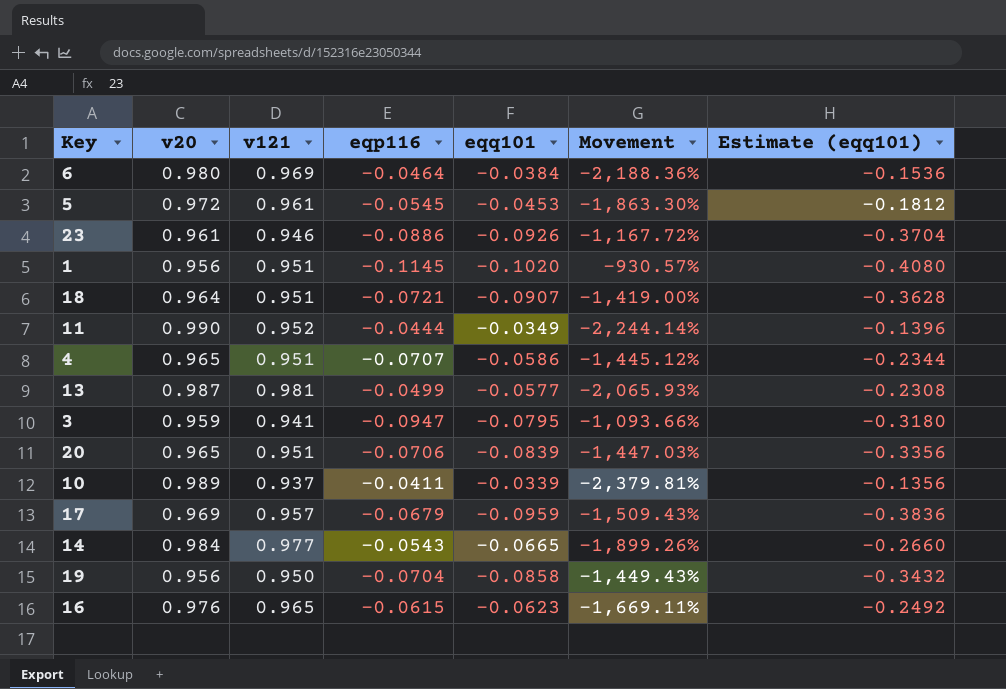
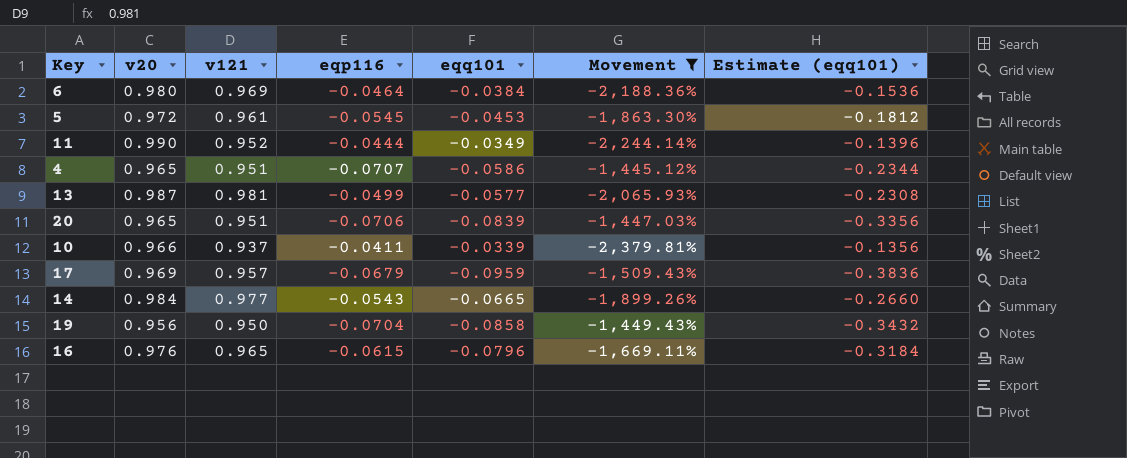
filter: none -> Movement <= -1,445.12%
10 | v20: 0.989 -> 0.966
16 | eqq101: -0.0623 -> -0.0796
16 | Estimate (eqq101): -0.2492 -> -0.3184

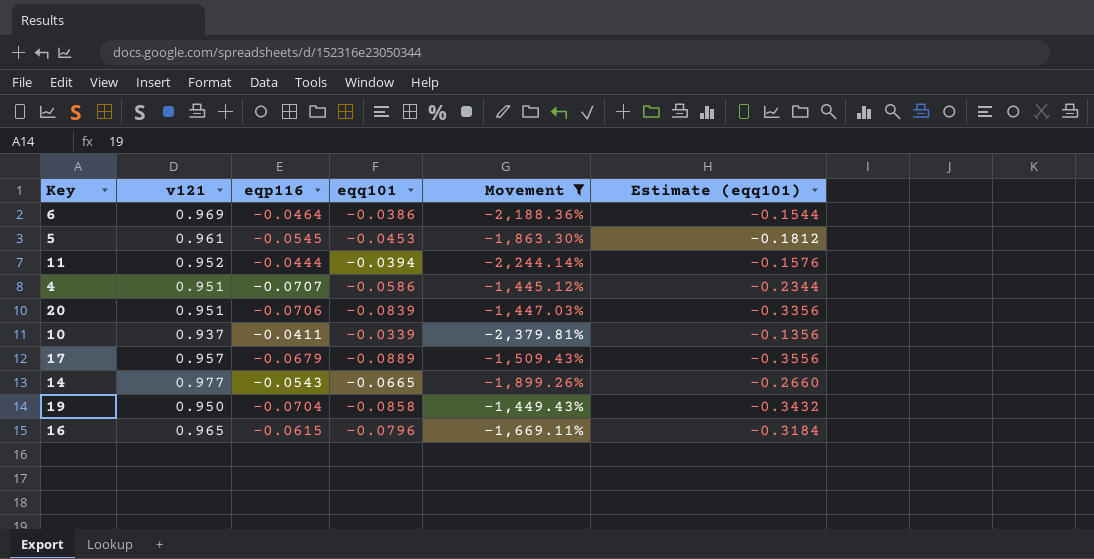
column v20 | position: 2 -> none
row 13: 0.987 | 0.981 | -0.0499 | -0.0577 | -2,065.93% | -0.2308 -> none
6 | eqq101: -0.0384 -> -0.0386
6 | Estimate (eqq101): -0.1536 -> -0.1544
11 | eqq101: -0.0349 -> -0.0394
11 | Estimate (eqq101): -0.1396 -> -0.1576
17 | eqq101: -0.0959 -> -0.0889
17 | Estimate (eqq101): -0.3836 -> -0.3556

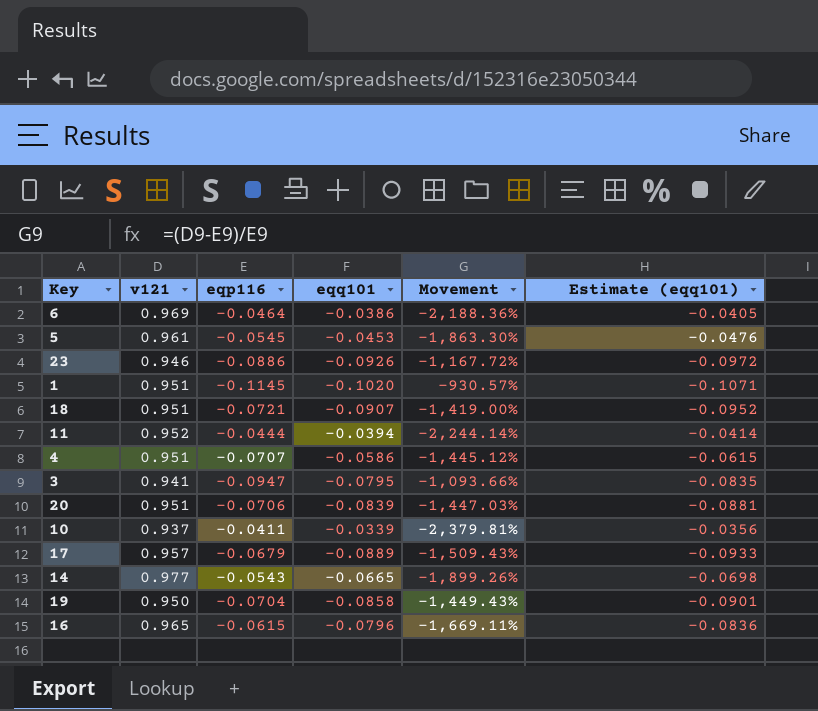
filter: Movement <= -1,445.12% -> none
column Estimate (eqq101) | formula: [eqq101] * 4 -> [eqq101] * 1.05

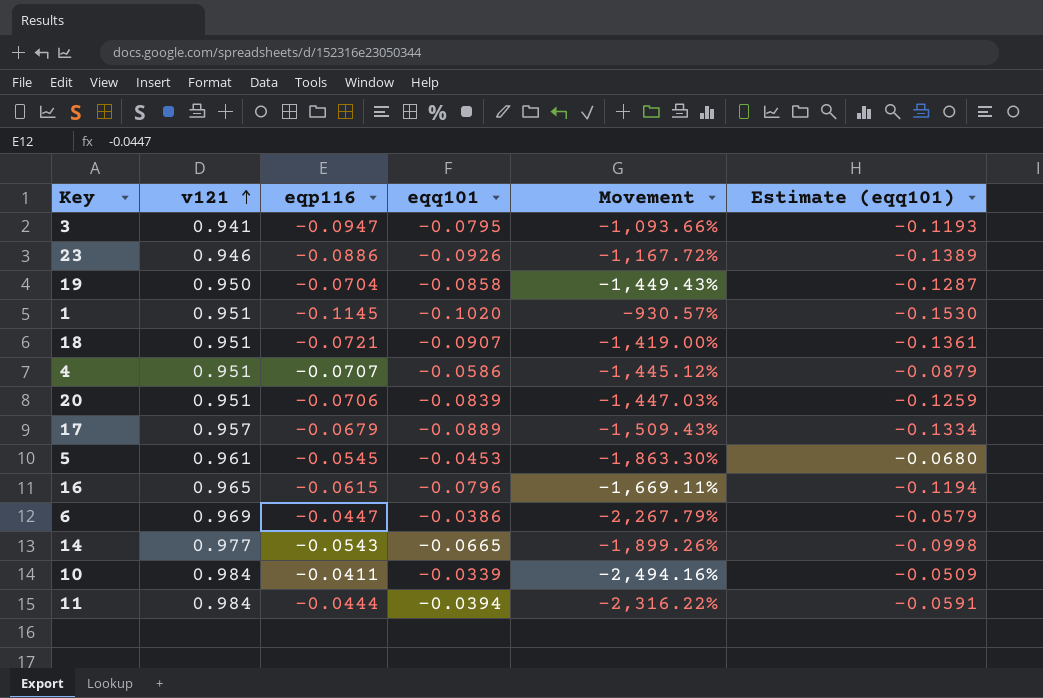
row order: none -> v121 ascending
column Estimate (eqq101) | formula: [eqq101] * 1.05 -> [eqq101] * 1.5
6 | eqp116: -0.0464 -> -0.0447
6 | Movement: -2,188.36% -> -2,267.79%
10 | v121: 0.937 -> 0.984
10 | Movement: -2,379.81% -> -2,494.16%
11 | v121: 0.952 -> 0.984
11 | Movement: -2,244.14% -> -2,316.22%

